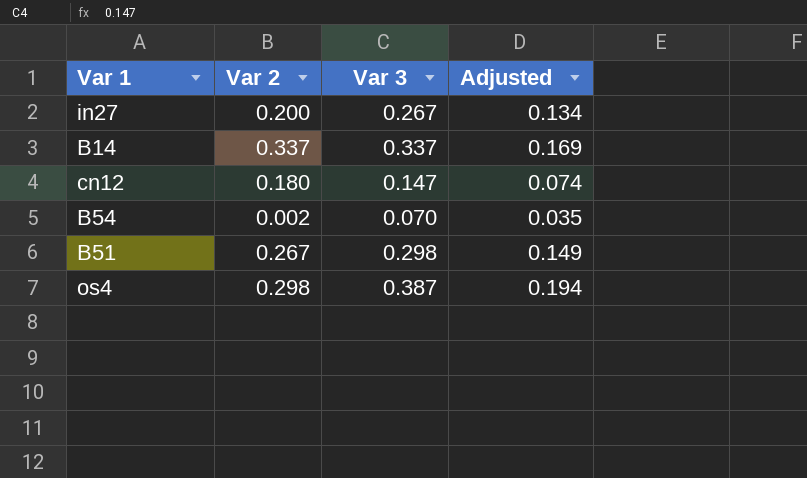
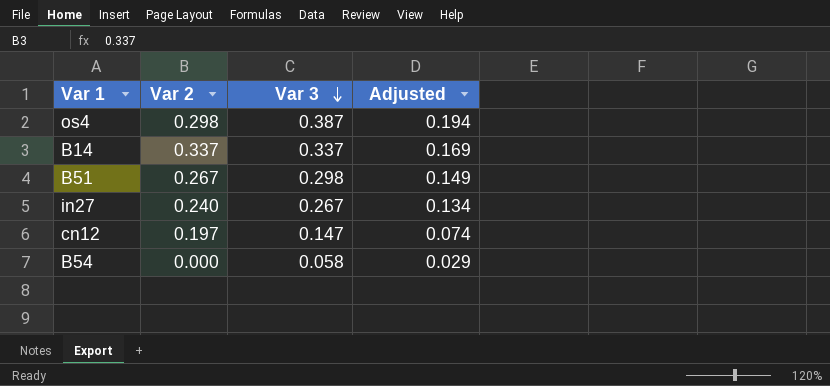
row order: none -> Var 3 descending
in27 | Var 2: 0.200 -> 0.240
cn12 | Var 2: 0.180 -> 0.197
B54 | Var 2: 0.002 -> 0.000
B54 | Var 3: 0.070 -> 0.058
B54 | Adjusted: 0.035 -> 0.029

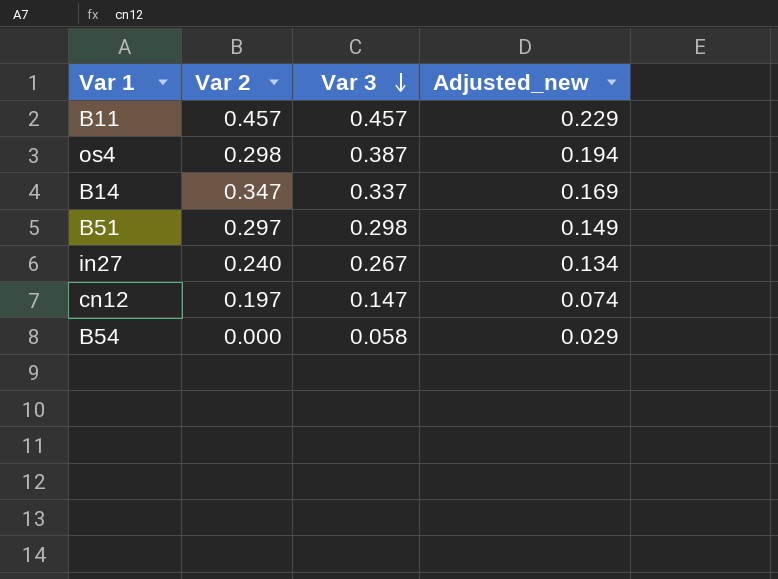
column name: Adjusted -> Adjusted_new
row B11: none -> 0.457 | 0.457 | 0.229
B14 | Var 2: 0.337 -> 0.347
B51 | Var 2: 0.267 -> 0.297

